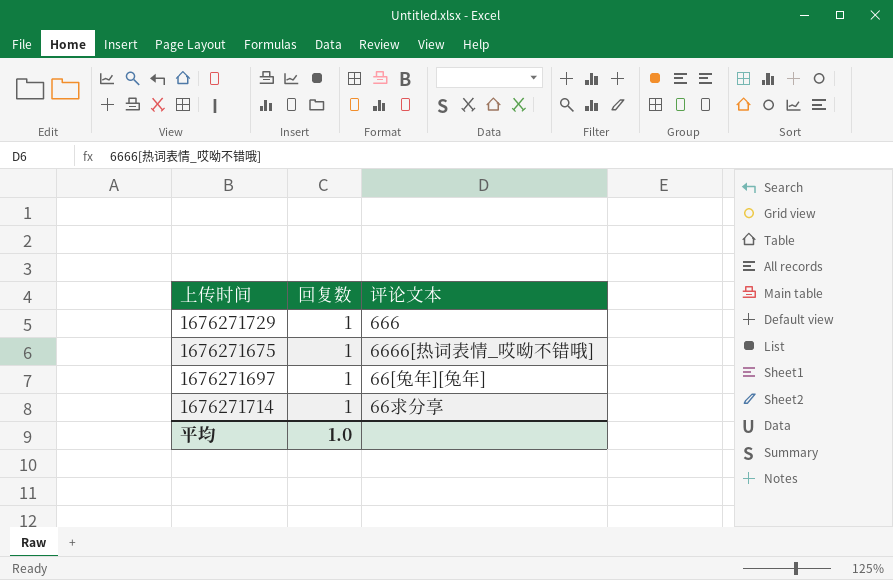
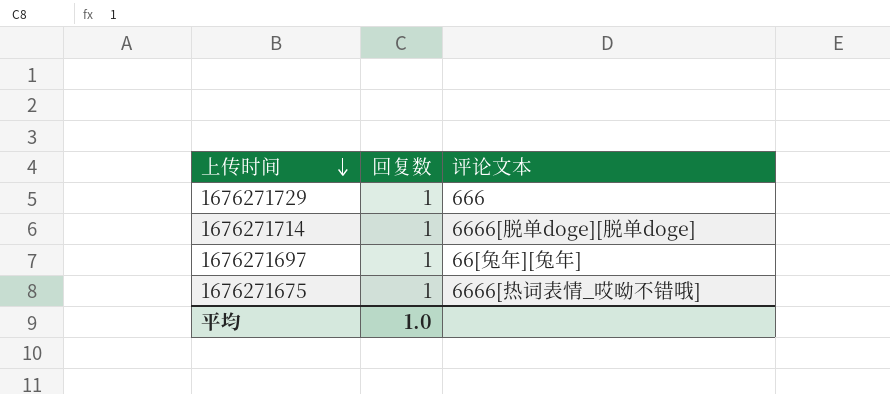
row order: none -> 上传时间 descending
1676271714 | 评论文本: 66求分享 -> 6666[脱单doge][脱单doge]

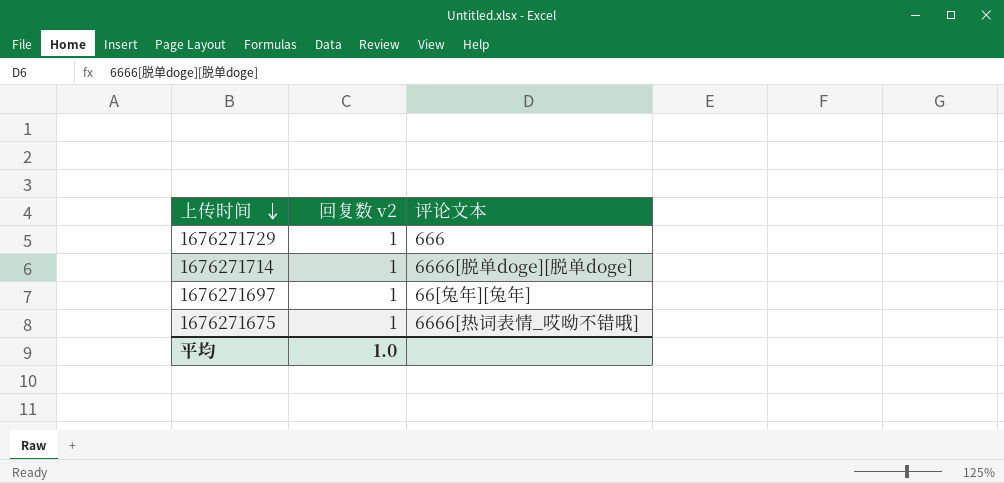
column name: 回复数 -> 回复数 v2

